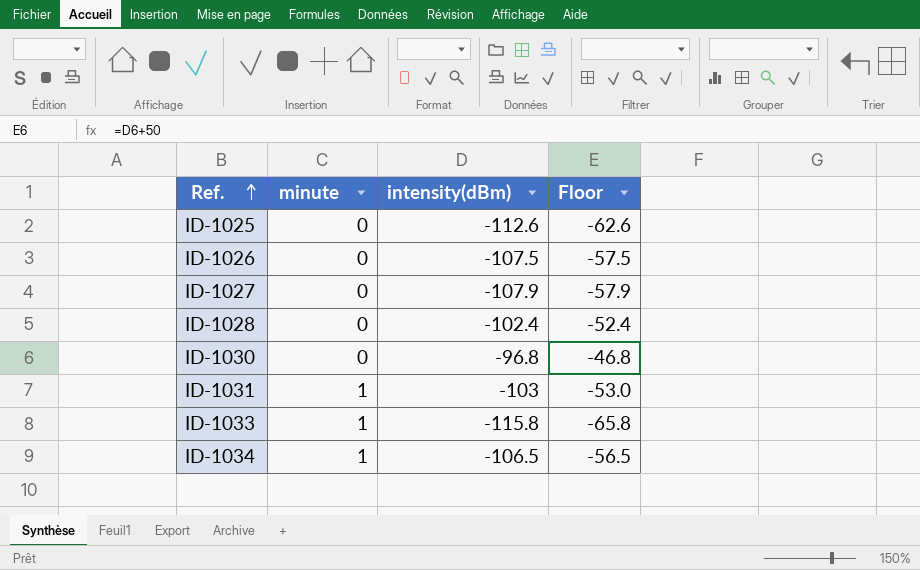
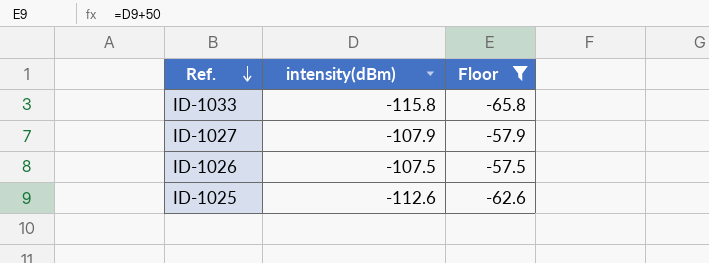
filter: none -> Floor <= -57.5
row order: Ref. ascending -> Ref. descending
column minute | position: 2 -> none

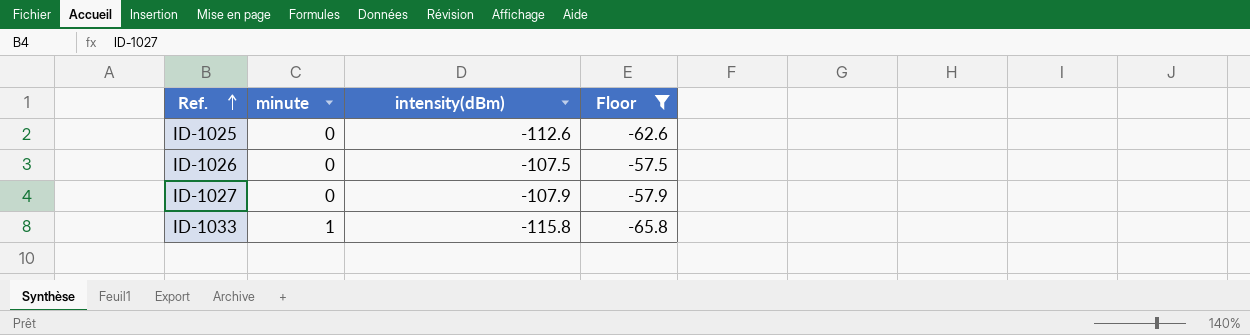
row order: Ref. descending -> Ref. ascending
column minute | position: none -> 2

